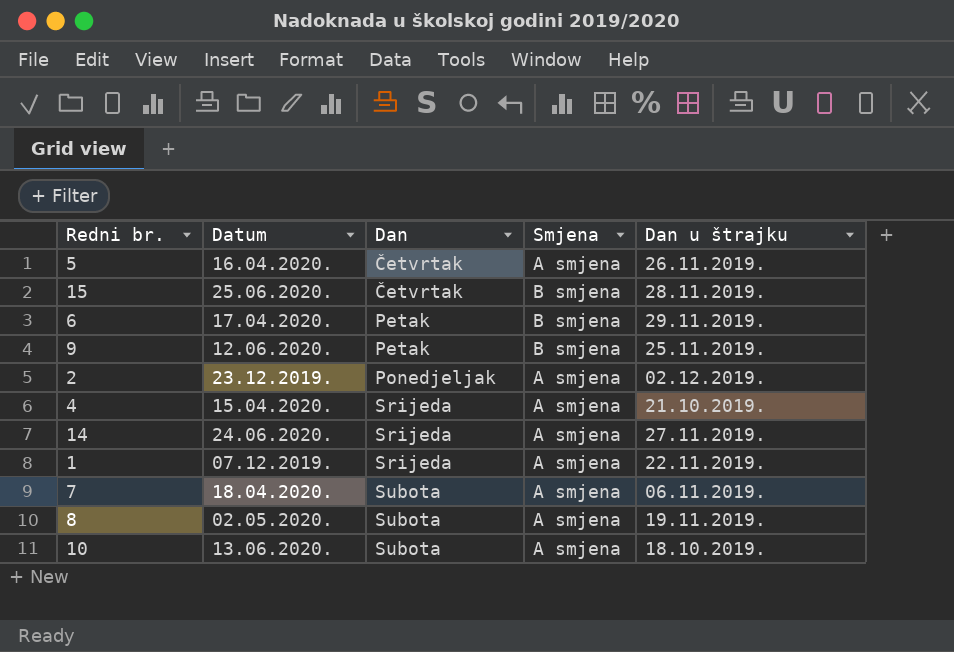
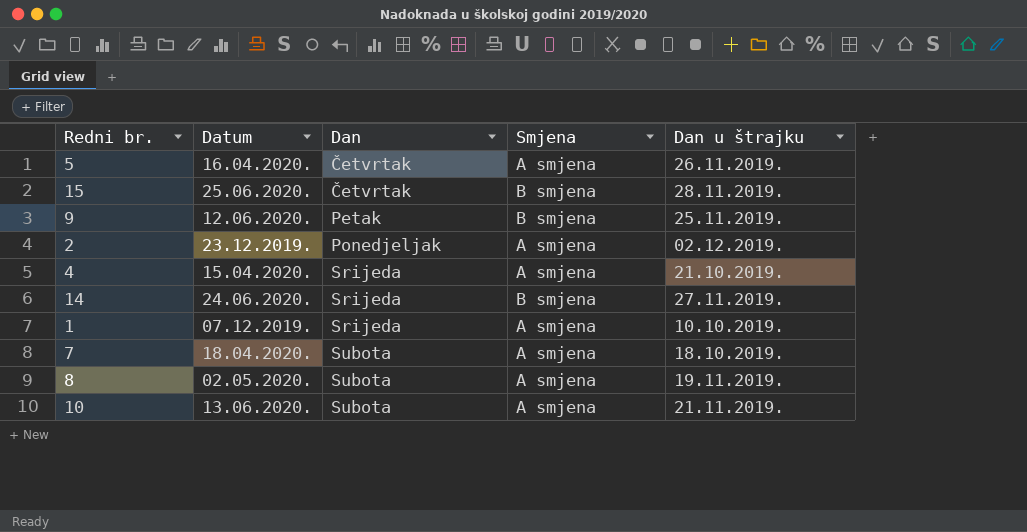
row 6: 17.04.2020. | Petak | B smjena | 29.11.2019. -> none
14 | Smjena: A smjena -> B smjena
1 | Dan u štrajku: 22.11.2019. -> 10.10.2019.
7 | Dan u štrajku: 06.11.2019. -> 18.10.2019.
10 | Dan u štrajku: 18.10.2019. -> 21.11.2019.

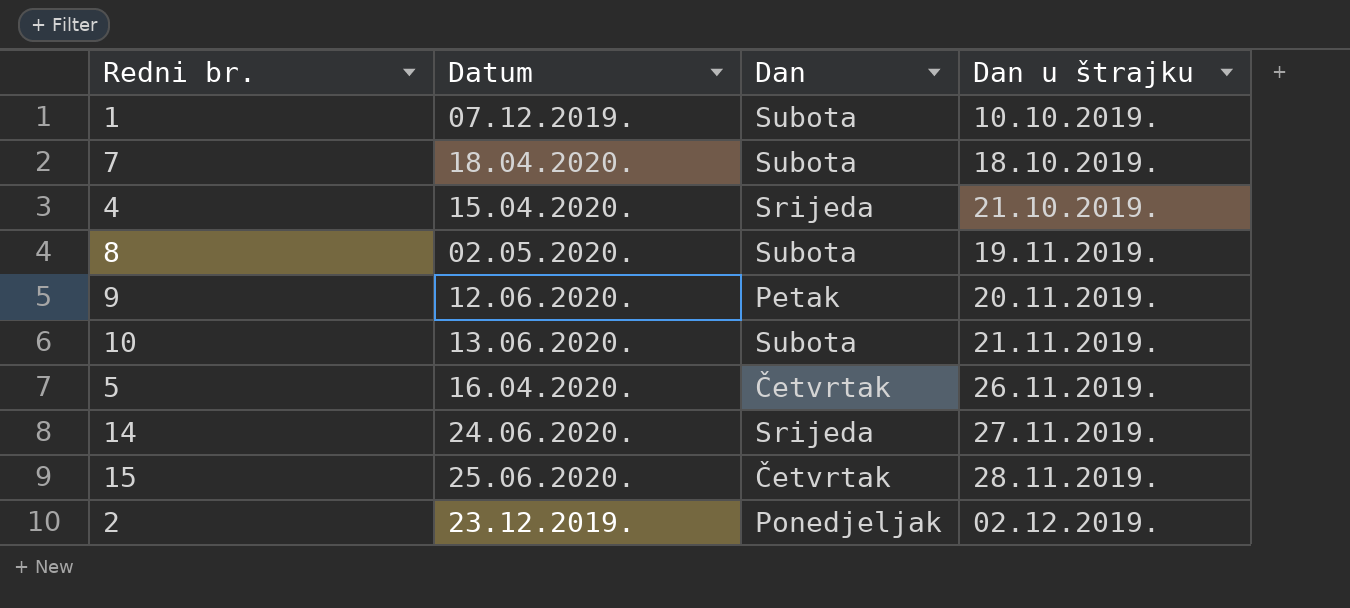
row order: Dan ascending -> Dan u štrajku ascending
column Smjena | position: 4 -> none
1 | Dan: Srijeda -> Subota
9 | Dan u štrajku: 25.11.2019. -> 20.11.2019.

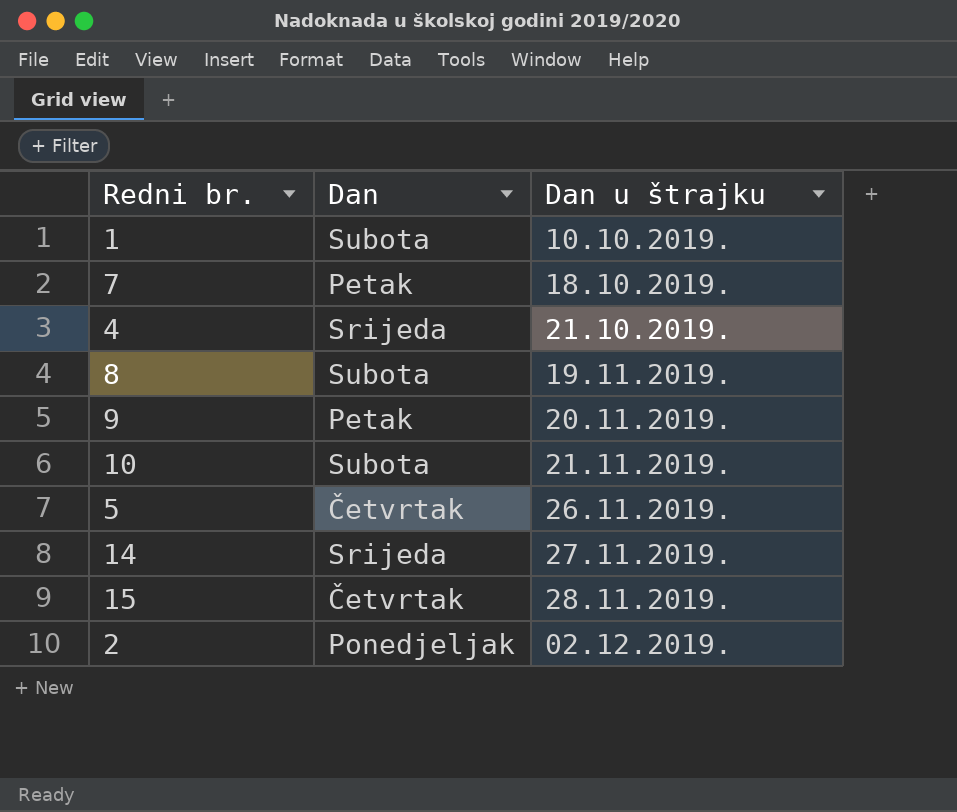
column Datum | position: 2 -> none
7 | Dan: Subota -> Petak

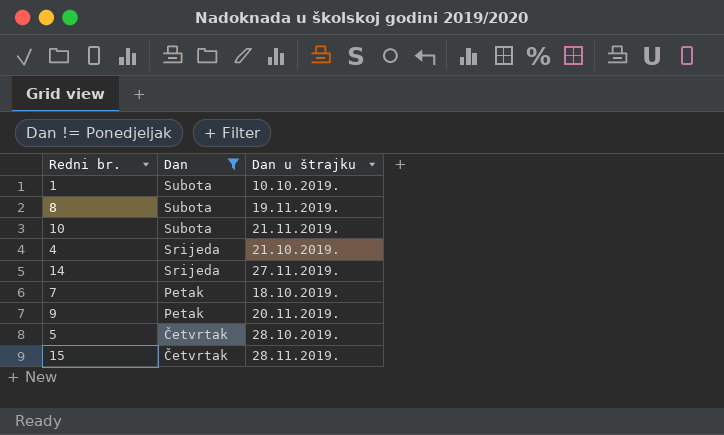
filter: none -> Dan != Ponedjeljak
row order: Dan u štrajku ascending -> Dan descending
5 | Dan u štrajku: 26.11.2019. -> 28.10.2019.

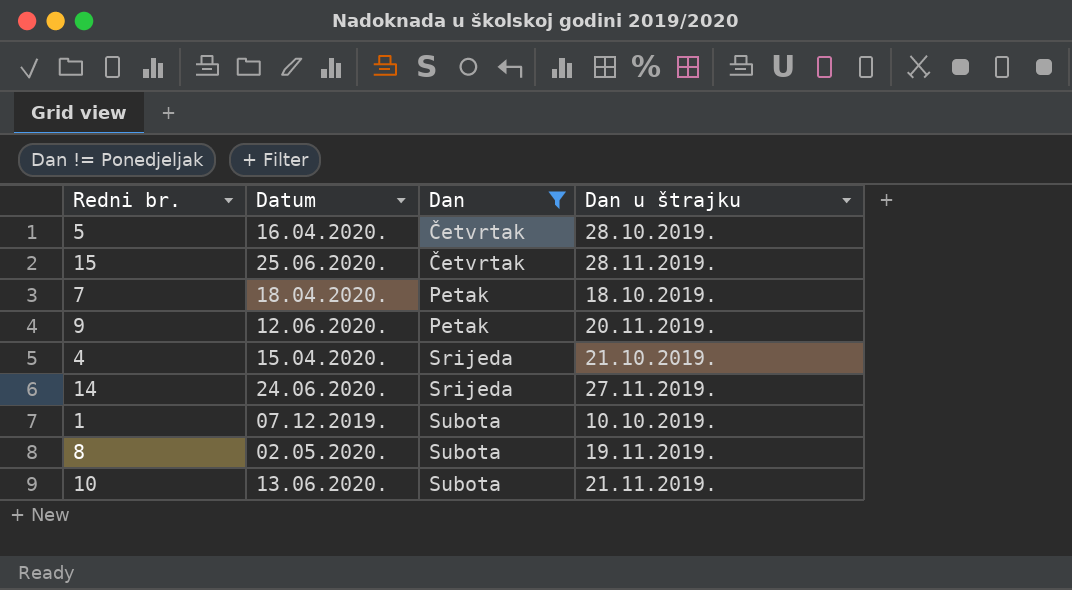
row order: Dan descending -> Dan ascending
column Datum | position: none -> 2

